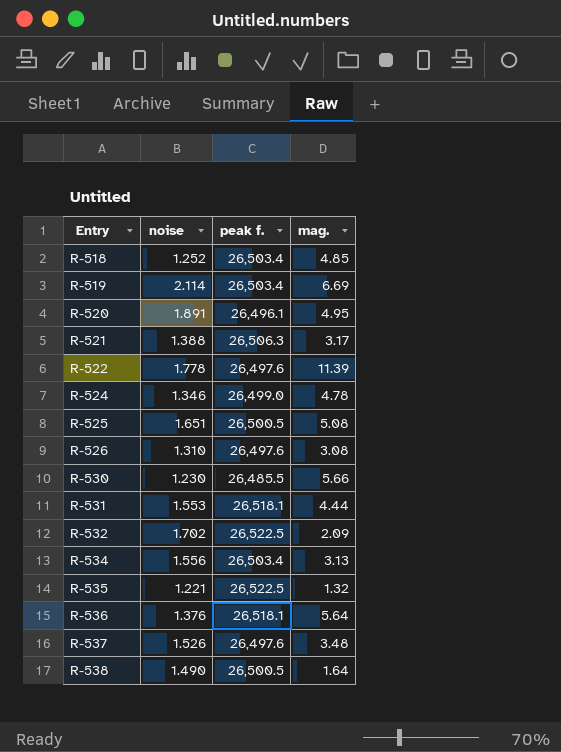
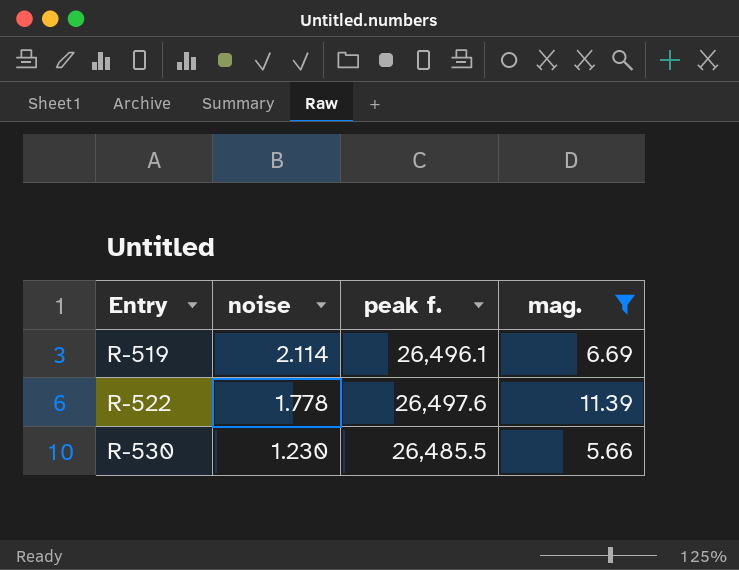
filter: none -> mag. >= 5.66
R-519 | peak f.: 26,503.4 -> 26,496.1

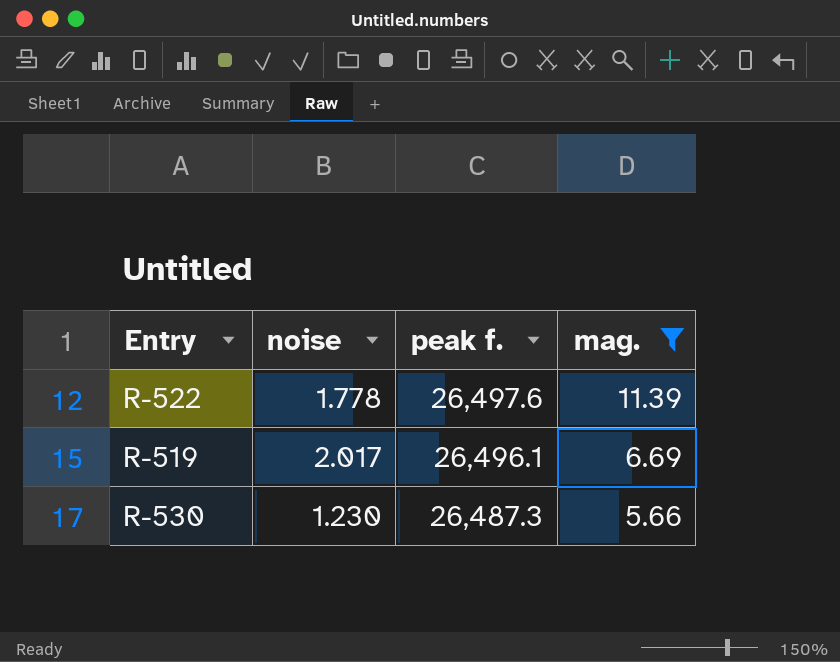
row order: Entry ascending -> peak f. descending
R-519 | noise: 2.114 -> 2.017
R-530 | peak f.: 26,485.5 -> 26,487.3

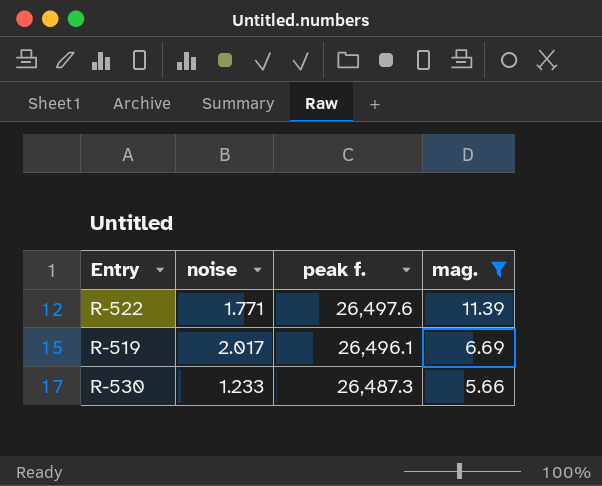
R-522 | noise: 1.778 -> 1.771
R-530 | noise: 1.230 -> 1.233

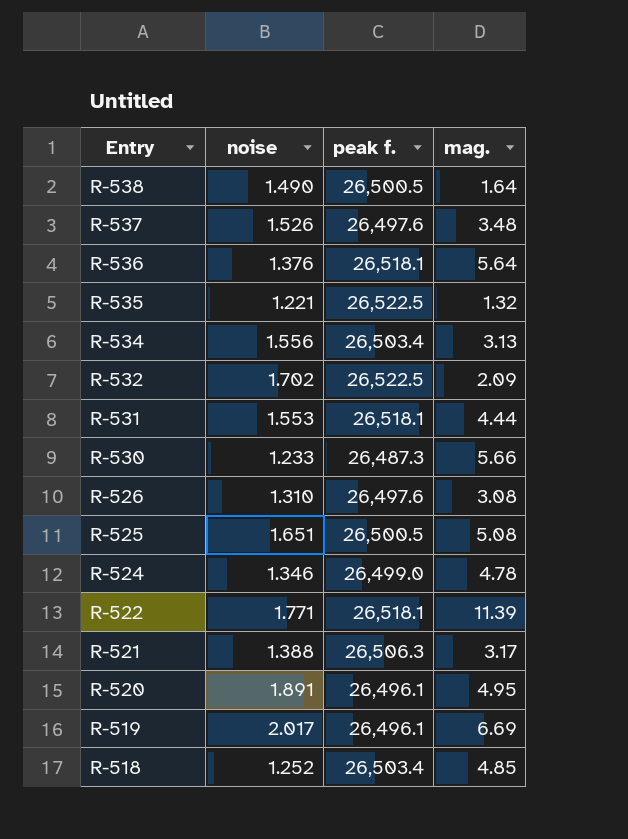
filter: mag. >= 5.66 -> none
row order: peak f. descending -> Entry descending
R-522 | peak f.: 26,497.6 -> 26,518.1

